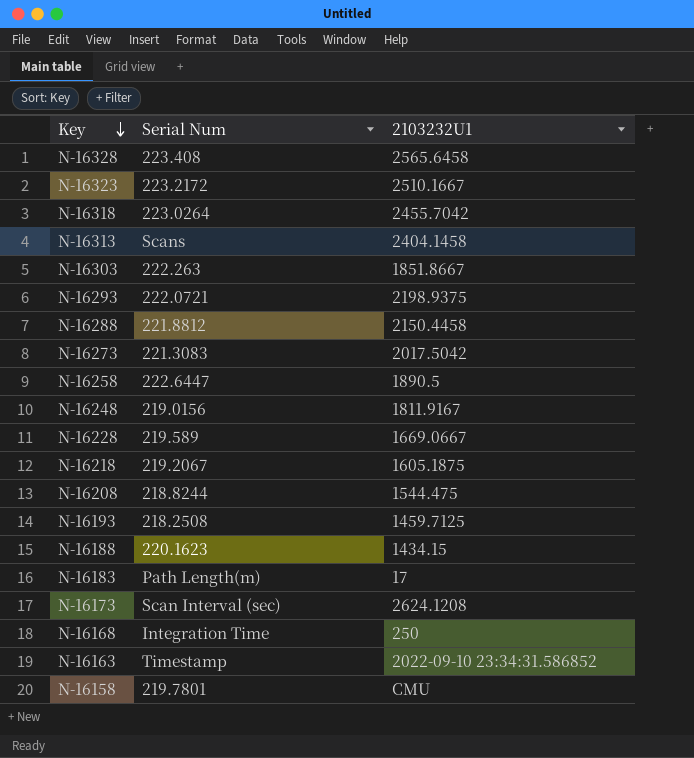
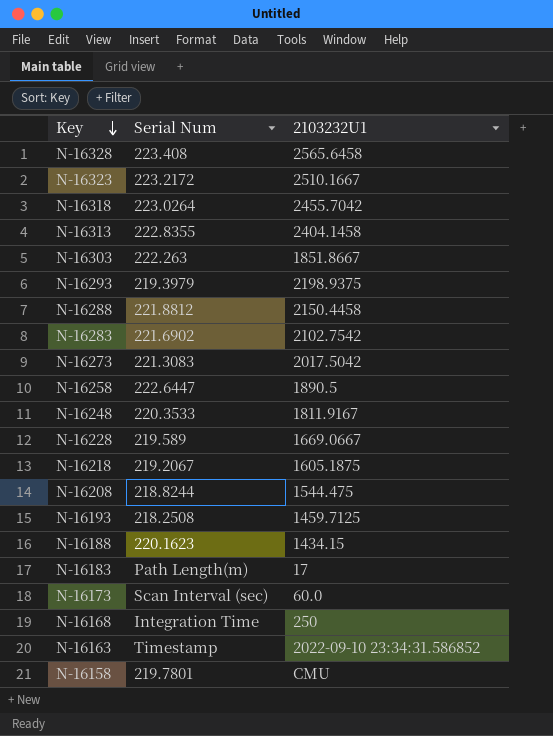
N-16313 | Serial Num: Scans -> 222.8355
N-16293 | Serial Num: 222.0721 -> 219.3979
row N-16283: none -> 221.6902 | 2102.7542
N-16248 | Serial Num: 219.0156 -> 220.3533
N-16173 | 2103232U1: 2624.1208 -> 60.0

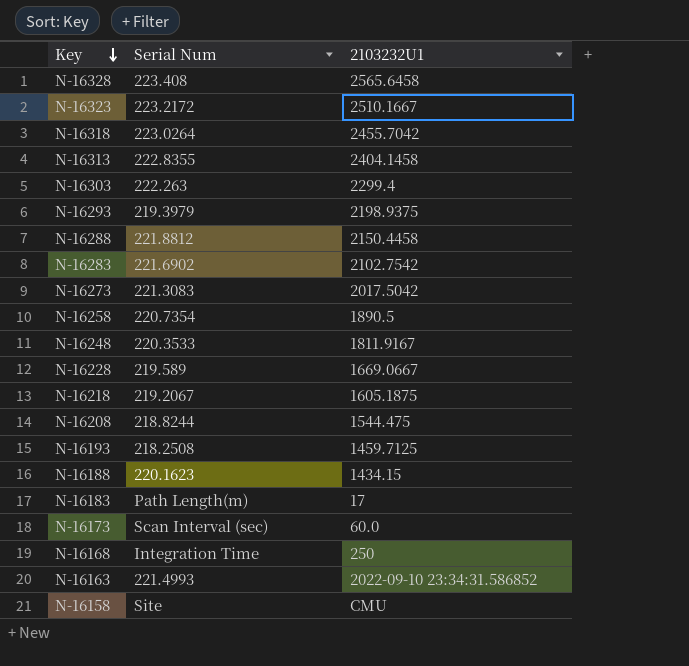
N-16303 | 2103232U1: 1851.8667 -> 2299.4
N-16258 | Serial Num: 222.6447 -> 220.7354
N-16163 | Serial Num: Timestamp -> 221.4993
N-16158 | Serial Num: 219.7801 -> Site

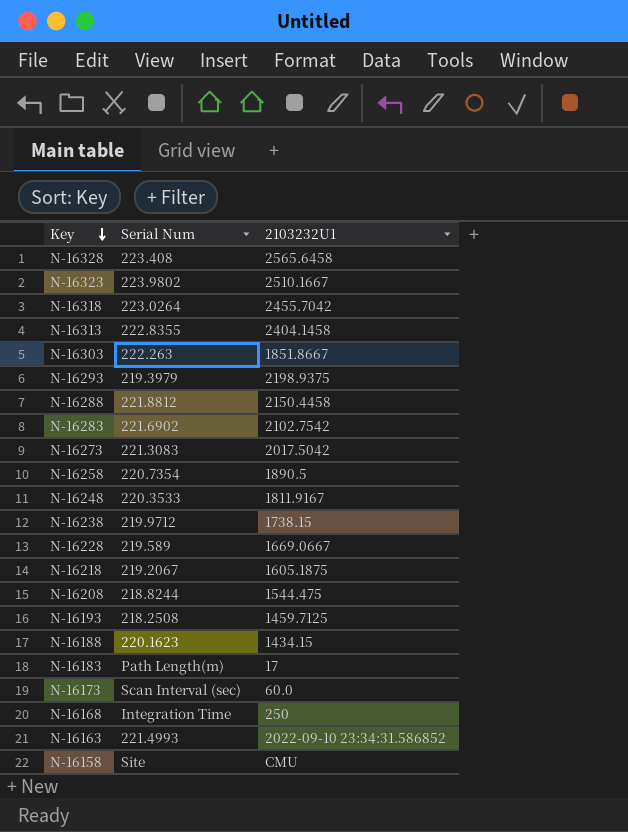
N-16323 | Serial Num: 223.2172 -> 223.9802
N-16303 | 2103232U1: 2299.4 -> 1851.8667
row N-16238: none -> 219.9712 | 1738.15

